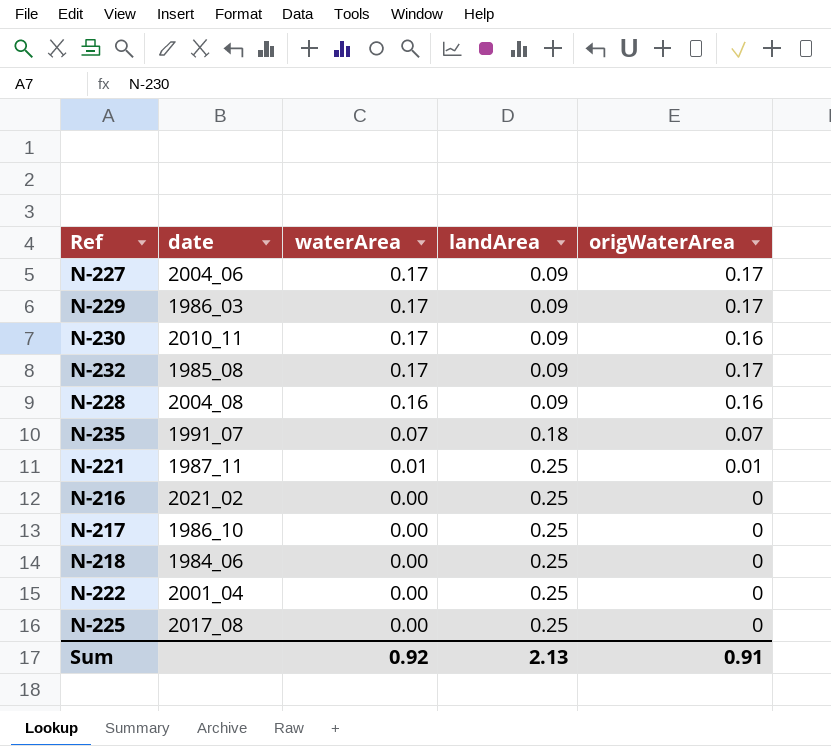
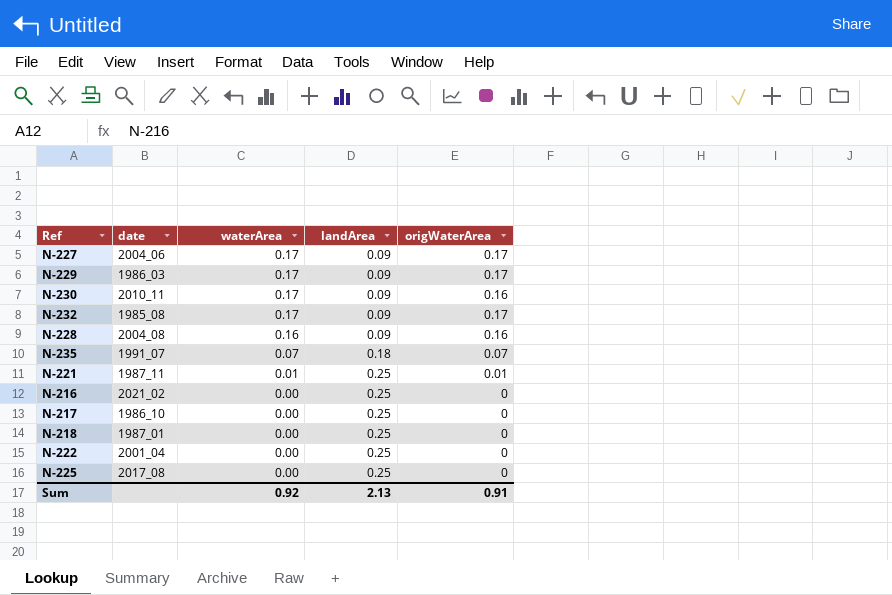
N-218 | date: 1984_06 -> 1987_01

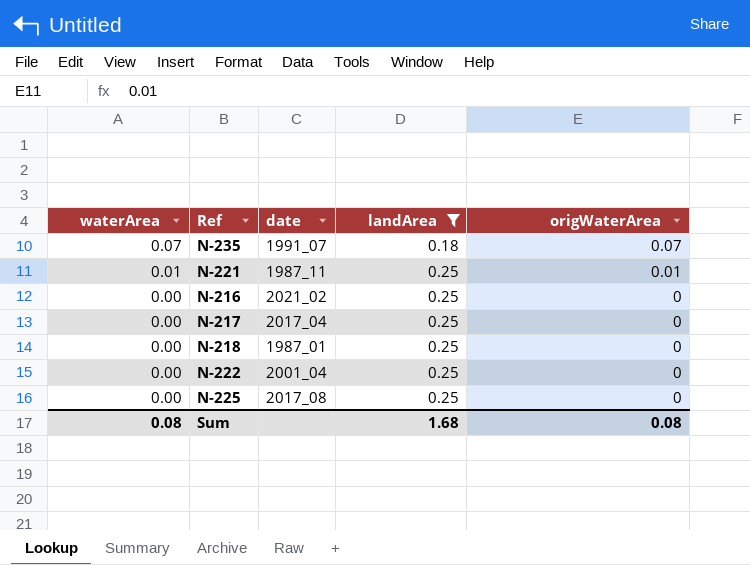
filter: none -> landArea != 0.09
column waterArea | position: 3 -> 1
N-217 | date: 1986_10 -> 2017_04
Sum | waterArea: 0.92 -> 0.08
Sum | landArea: 2.13 -> 1.68
Sum | origWaterArea: 0.91 -> 0.08

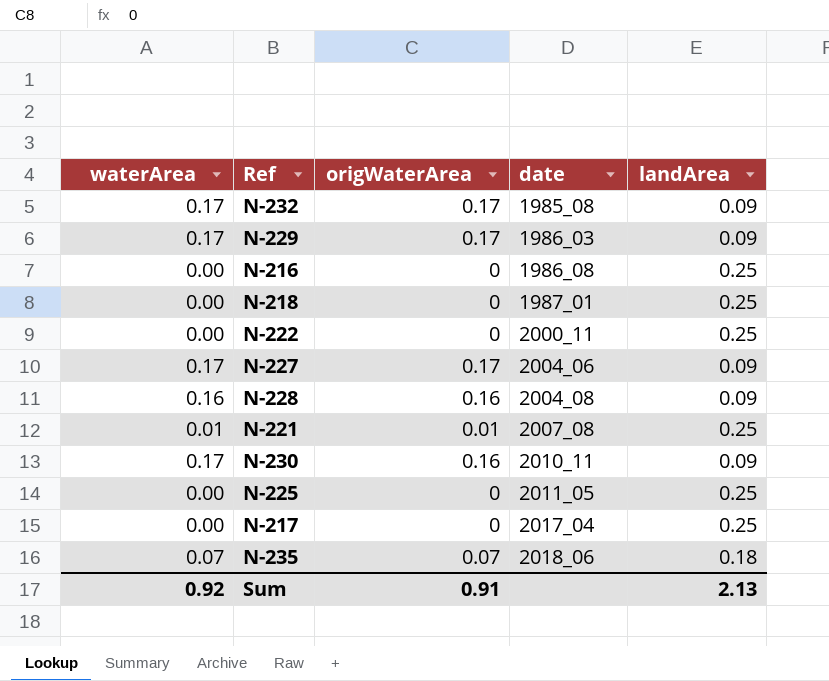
filter: landArea != 0.09 -> none
row order: waterArea descending -> date ascending
column origWaterArea | position: 5 -> 3
N-216 | date: 2021_02 -> 1986_08
N-222 | date: 2001_04 -> 2000_11
N-221 | date: 1987_11 -> 2007_08
N-225 | date: 2017_08 -> 2011_05
N-235 | date: 1991_07 -> 2018_06
Sum | waterArea: 0.08 -> 0.92
Sum | origWaterArea: 0.08 -> 0.91
Sum | landArea: 1.68 -> 2.13

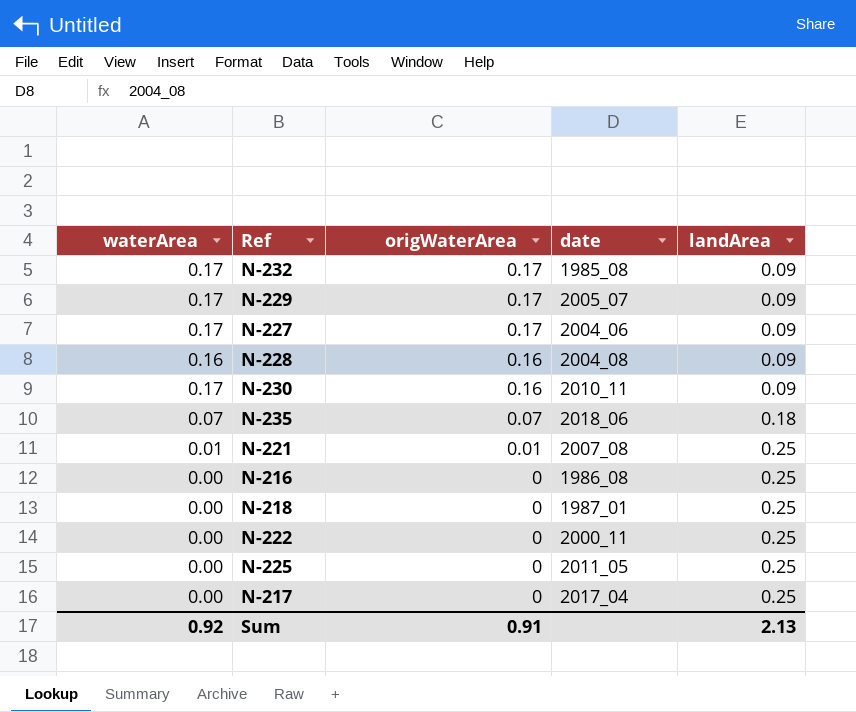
row order: date ascending -> origWaterArea descending
N-229 | date: 1986_03 -> 2005_07

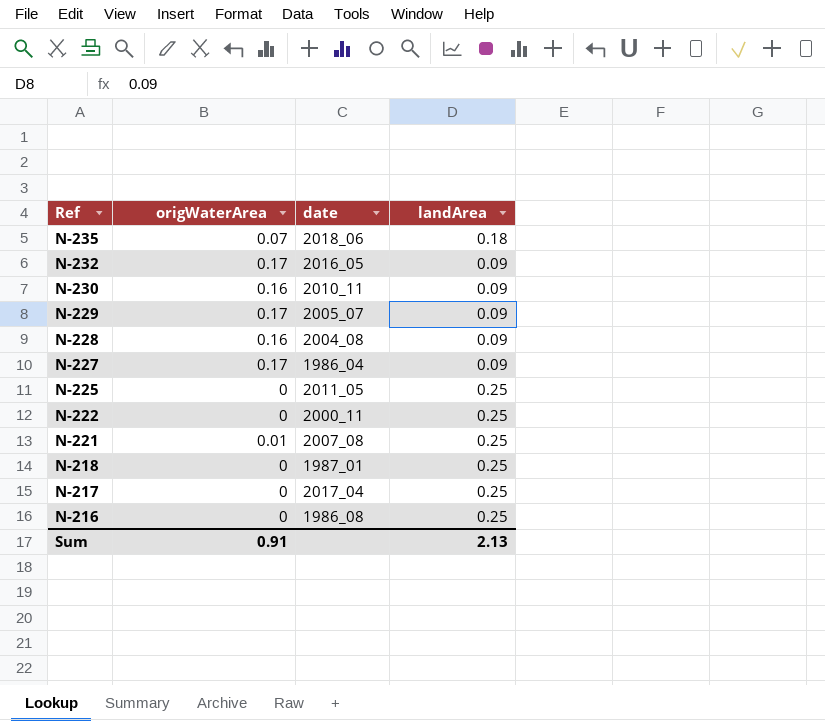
row order: origWaterArea descending -> Ref descending
column waterArea | position: 1 -> none
N-232 | date: 1985_08 -> 2016_05
N-227 | date: 2004_06 -> 1986_04

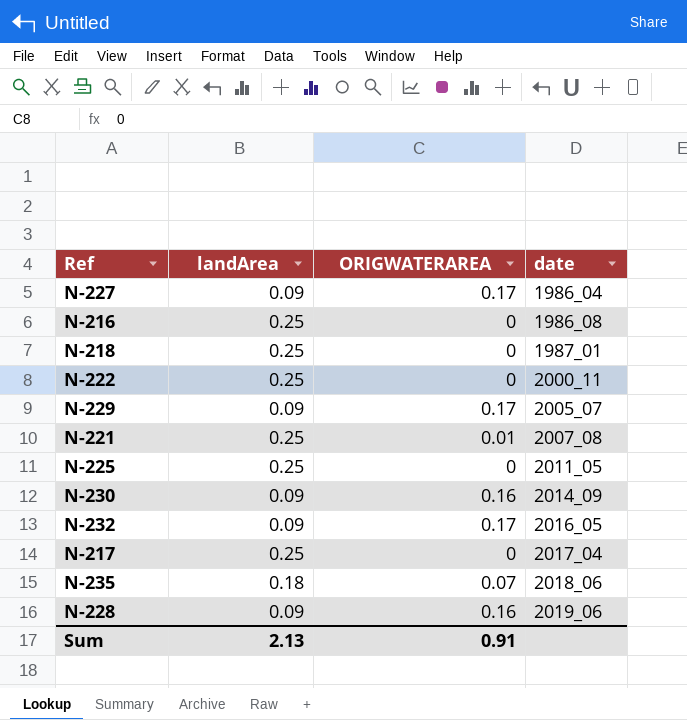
row order: Ref descending -> date ascending
column landArea | position: 4 -> 2
column name: origWaterArea -> ORIGWATERAREA
N-230 | date: 2010_11 -> 2014_09
N-228 | date: 2004_08 -> 2019_06

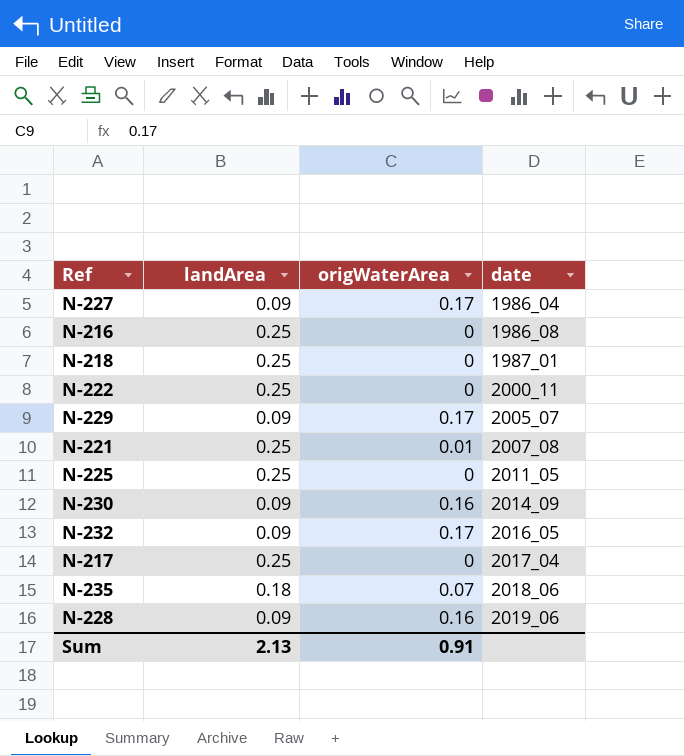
column name: ORIGWATERAREA -> origWaterArea

